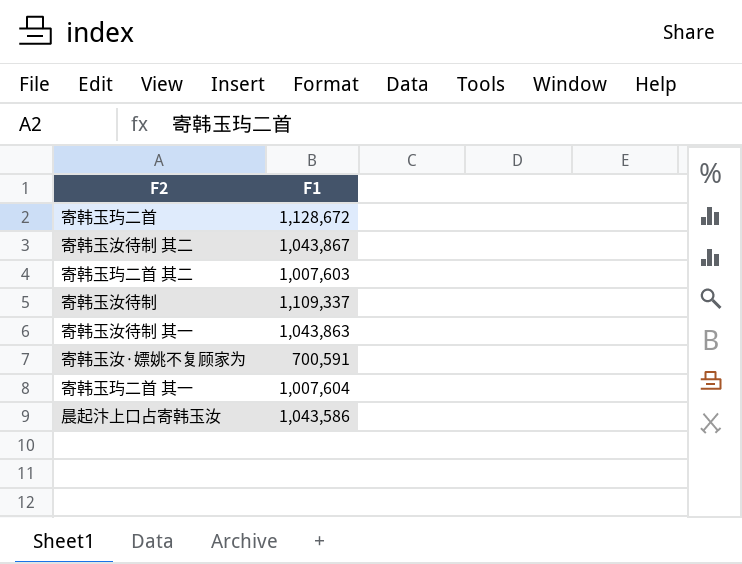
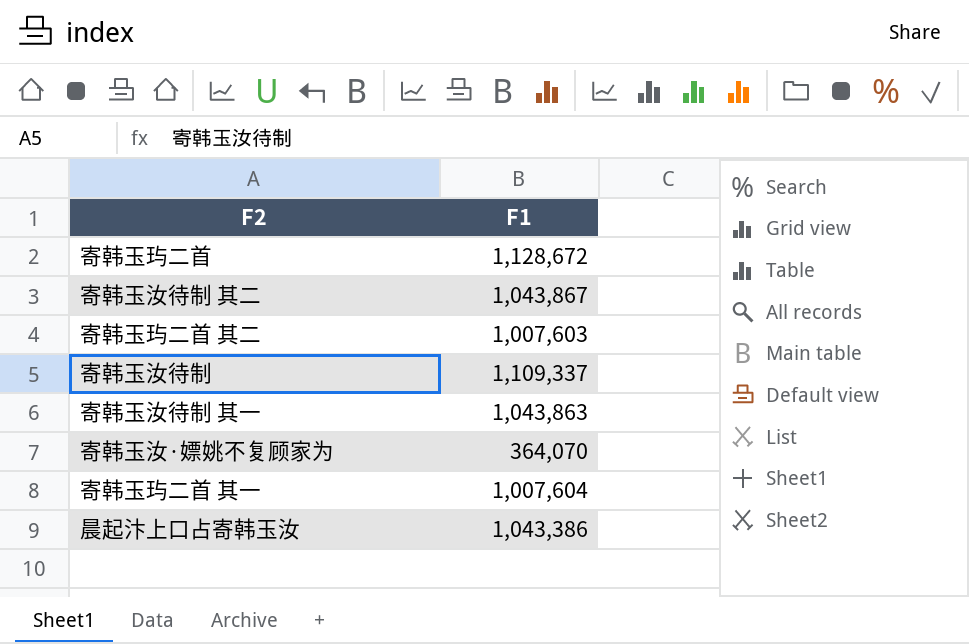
寄韩玉汝·嫖姚不复顾家为 | F1: 700,591 -> 364,070
晨起汴上口占寄韩玉汝 | F1: 1,043,586 -> 1,043,386

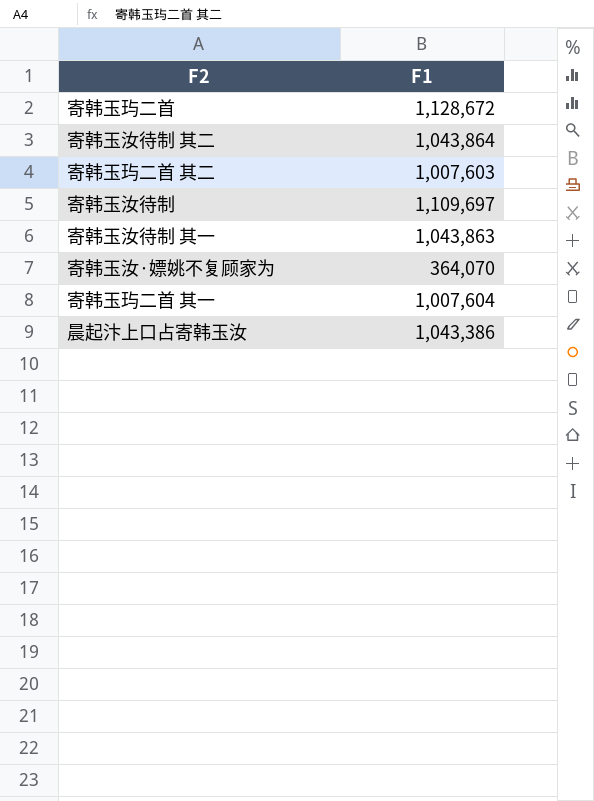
寄韩玉汝待制 其二 | F1: 1,043,867 -> 1,043,864
寄韩玉汝待制 | F1: 1,109,337 -> 1,109,697

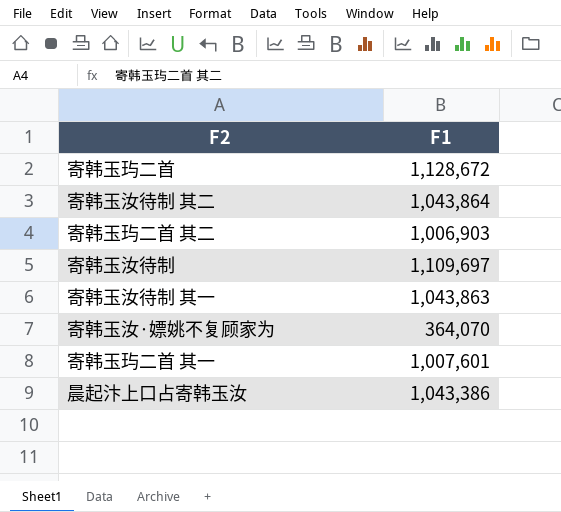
寄韩玉玙二首 其二 | F1: 1,007,603 -> 1,006,903
寄韩玉玙二首 其一 | F1: 1,007,604 -> 1,007,601

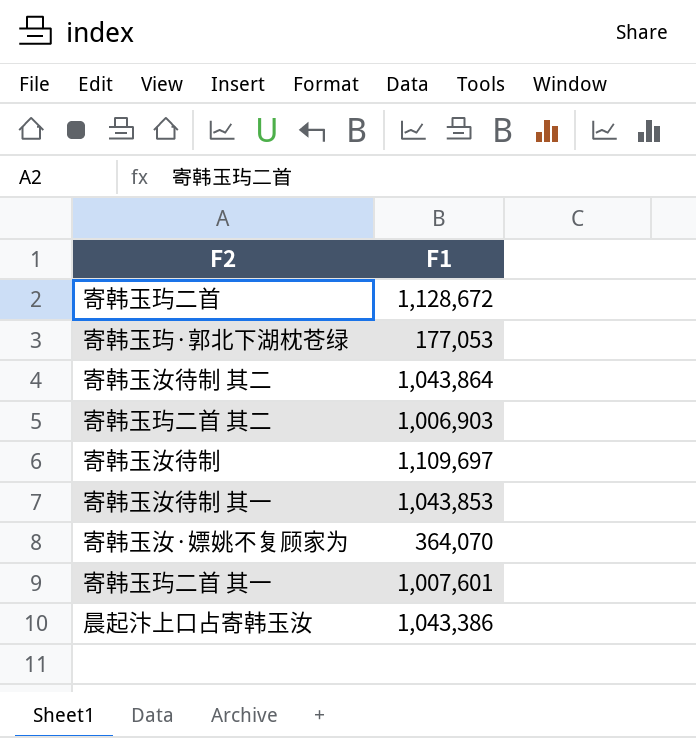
row 寄韩玉玙·郭北下湖枕苍绿: none -> 177,053
寄韩玉汝待制 其一 | F1: 1,043,863 -> 1,043,853

